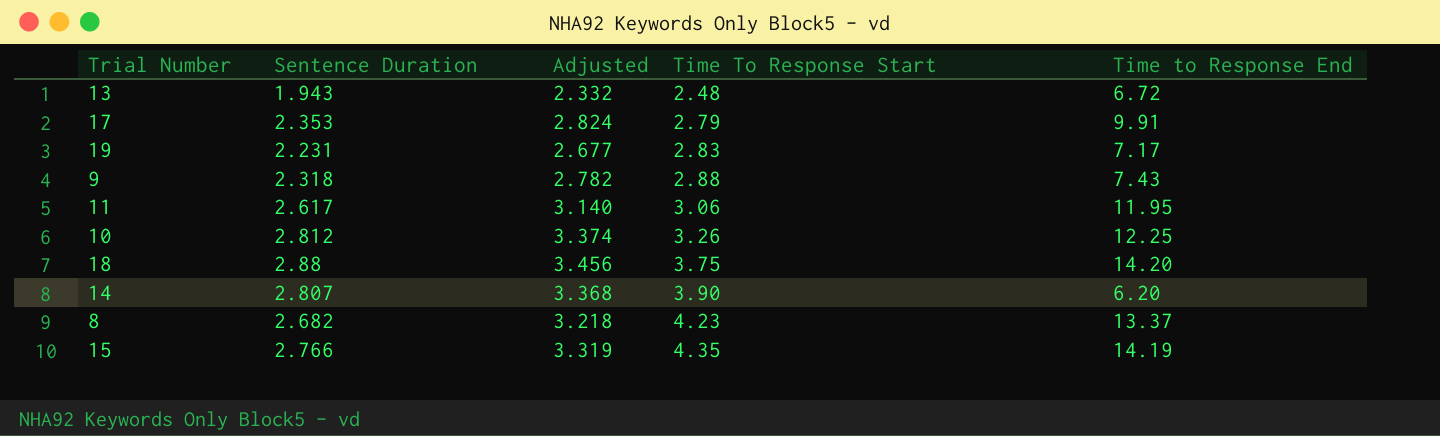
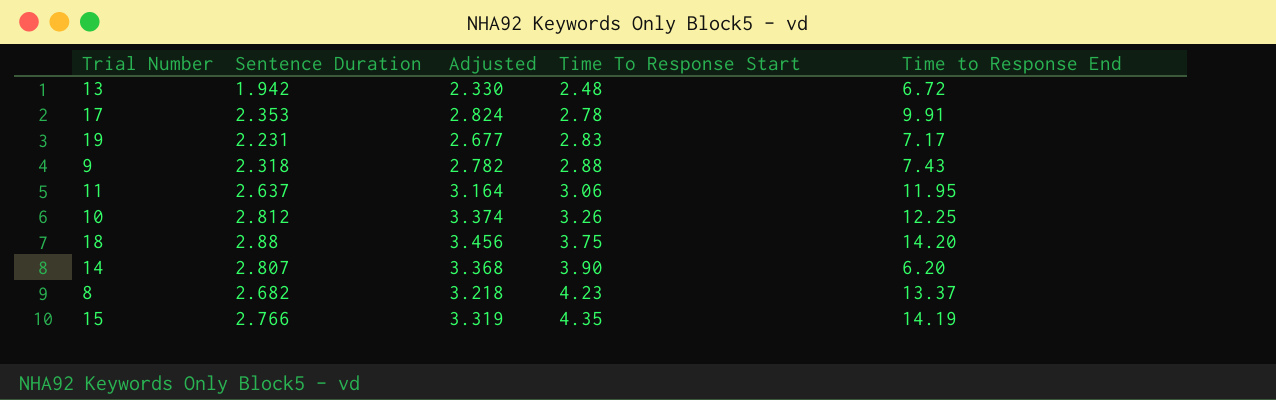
13 | Sentence Duration: 1.943 -> 1.942
13 | Adjusted: 2.332 -> 2.330
17 | Time To Response Start: 2.79 -> 2.78
11 | Sentence Duration: 2.617 -> 2.637
11 | Adjusted: 3.140 -> 3.164

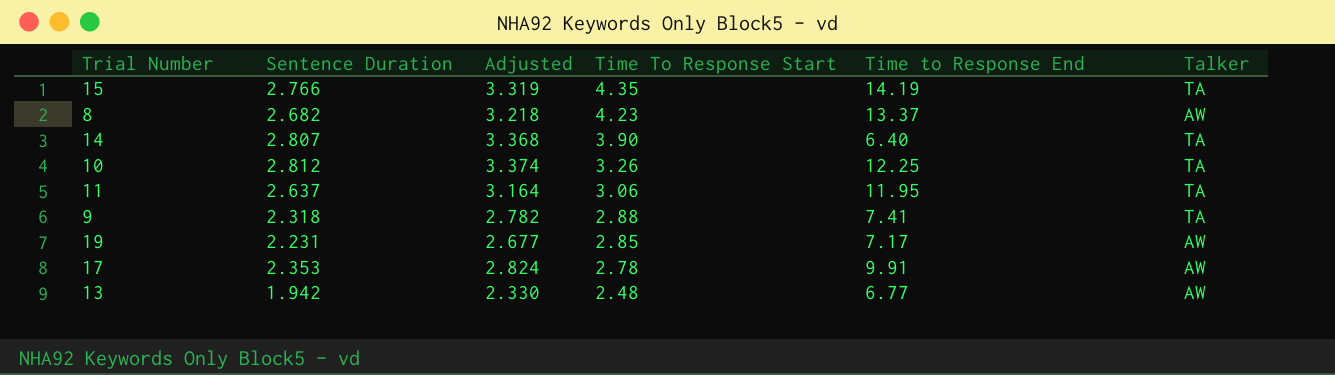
row order: Time To Response Start ascending -> Time To Response Start descending
column Talker | position: none -> 6
row 18: 2.88 | 3.456 | 3.75 | 14.20 -> none
14 | Time to Response End: 6.20 -> 6.40
9 | Time to Response End: 7.43 -> 7.41
19 | Time To Response Start: 2.83 -> 2.85
13 | Time to Response End: 6.72 -> 6.77

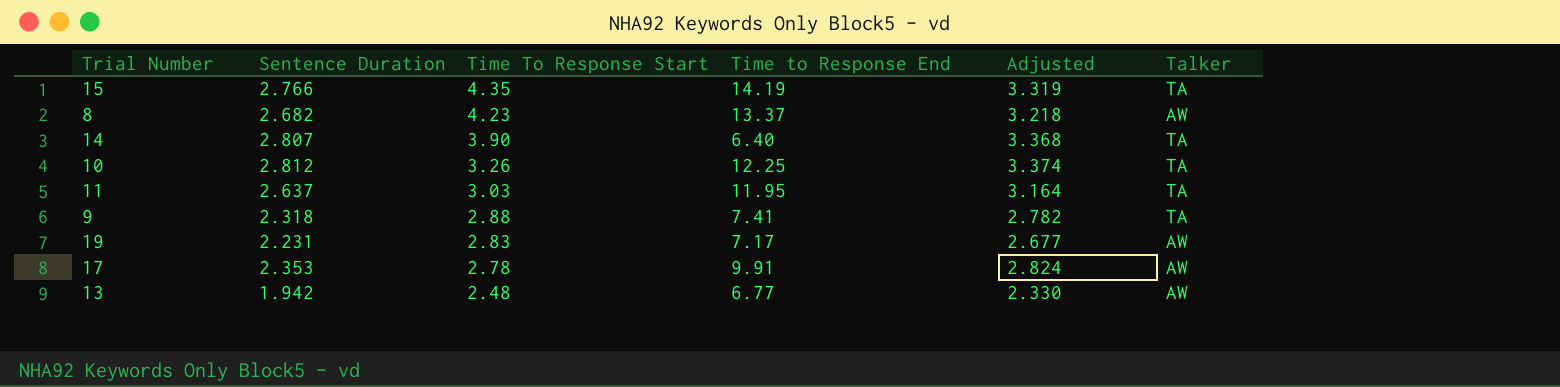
column Adjusted | position: 3 -> 5
11 | Time To Response Start: 3.06 -> 3.03
19 | Time To Response Start: 2.85 -> 2.83

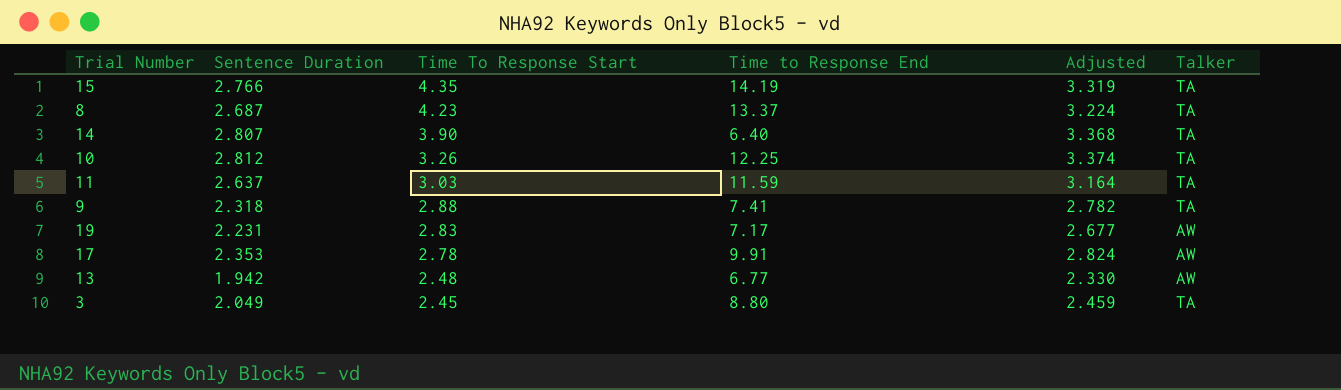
8 | Sentence Duration: 2.682 -> 2.687
8 | Adjusted: 3.218 -> 3.224
8 | Talker: AW -> TA
11 | Time to Response End: 11.95 -> 11.59
row 3: none -> 2.049 | 2.45 | 8.80 | 2.459 | TA

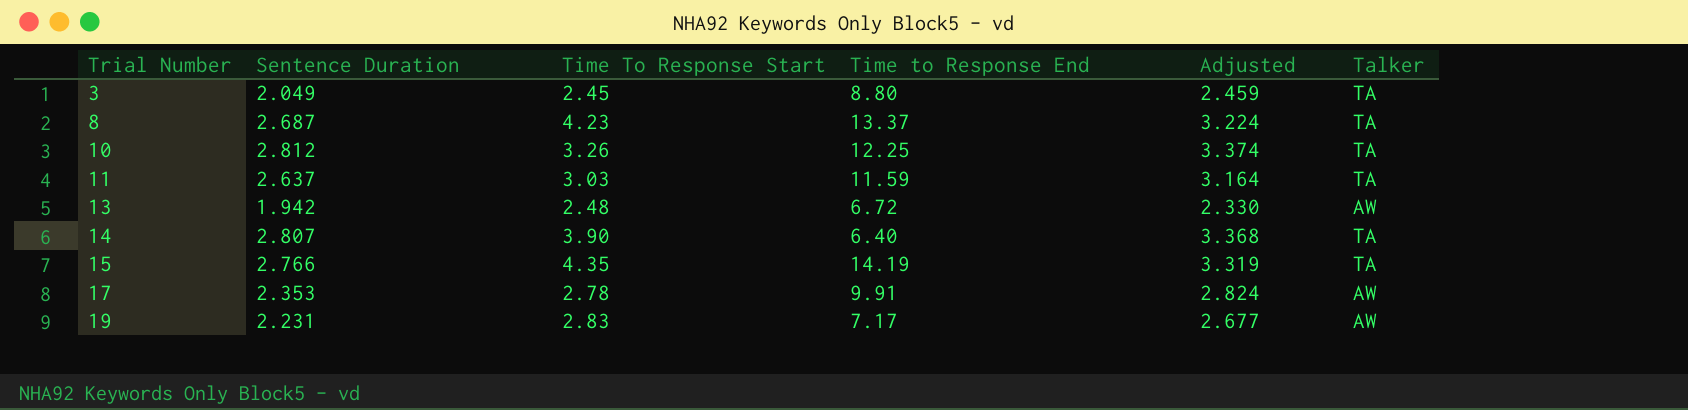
row order: Time To Response Start descending -> Trial Number ascending
row 9: 2.318 | 2.88 | 7.41 | 2.782 | TA -> none
13 | Time to Response End: 6.77 -> 6.72

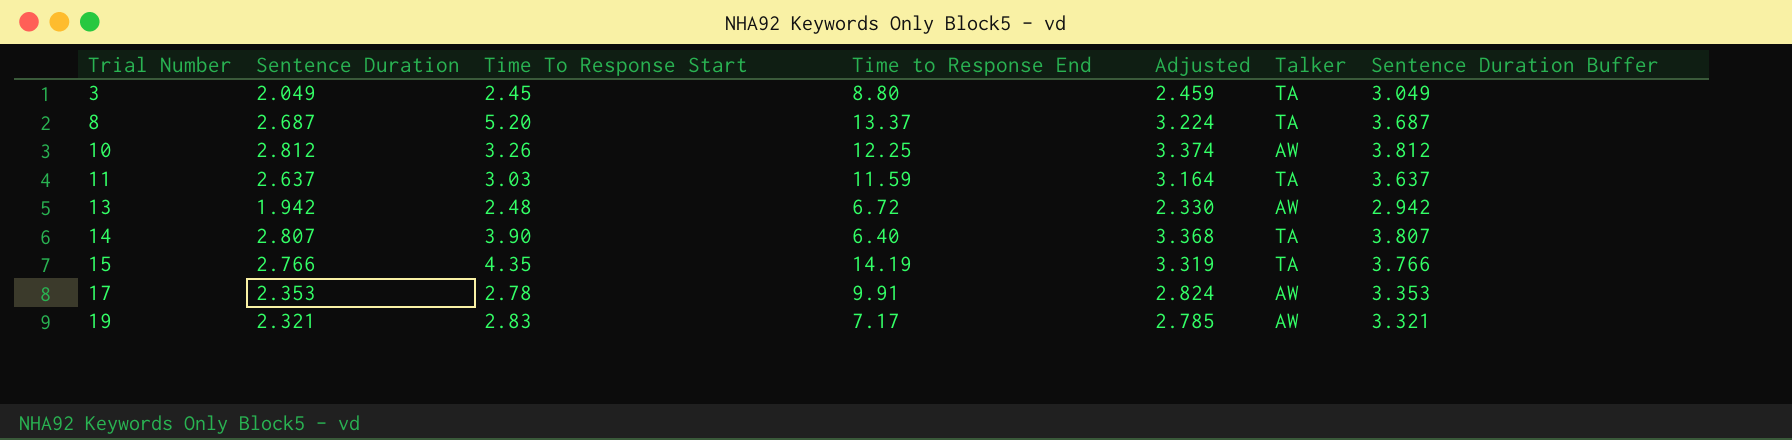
column Sentence Duration Buffer | formula: none -> [Sentence Duration] + 1
8 | Time To Response Start: 4.23 -> 5.20
10 | Talker: TA -> AW
19 | Sentence Duration: 2.231 -> 2.321
19 | Adjusted: 2.677 -> 2.785

